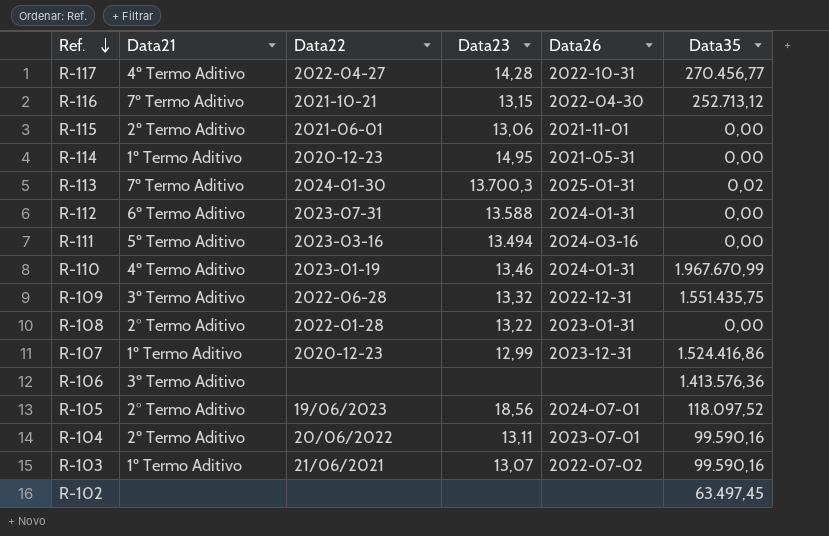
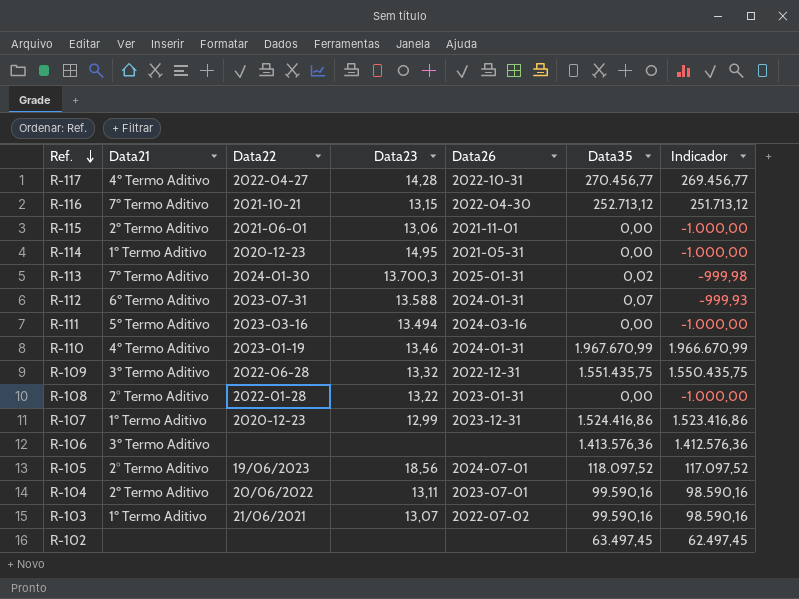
column Indicador | formula: none -> [Data35] - 1000
R-112 | Data35: 0,00 -> 0,07

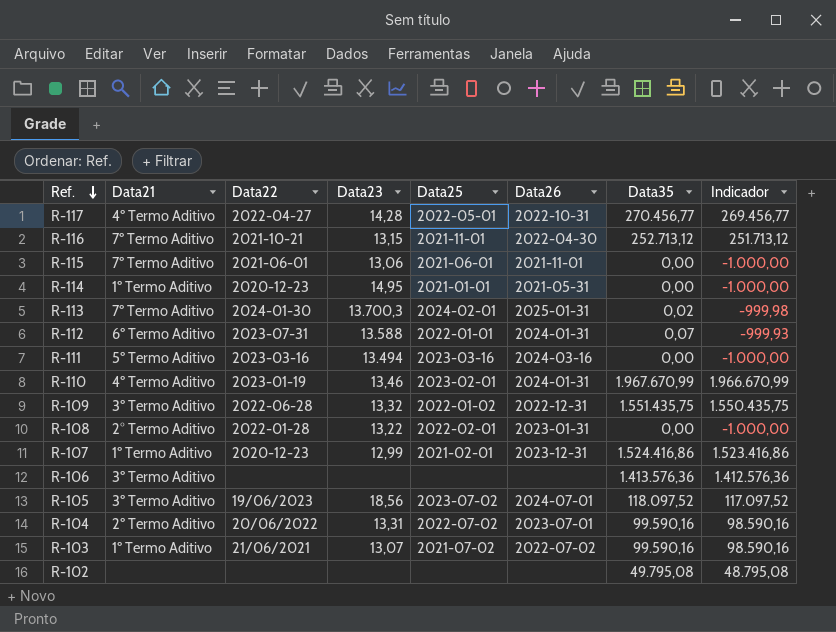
column Data25 | position: none -> 5
R-115 | Data21: 2º Termo Aditivo -> 7º Termo Aditivo
R-105 | Data21: 2° Termo Aditivo -> 3º Termo Aditivo
R-104 | Data23: 13,11 -> 13,31
R-102 | Data35: 63.497,45 -> 49.795,08
R-102 | Indicador: 62.497,45 -> 48.795,08

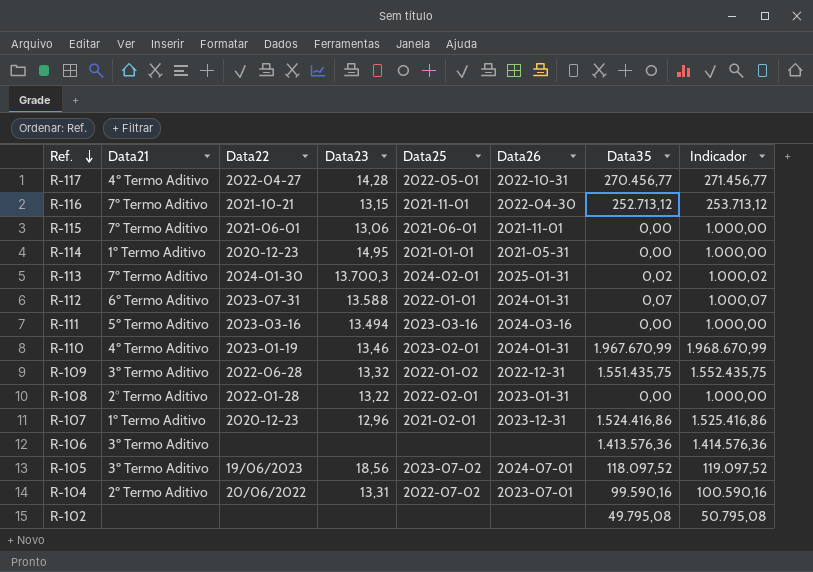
column Indicador | formula: [Data35] - 1000 -> [Data35] + 1000
row R-103: 1º Termo Aditivo | 21/06/2021 | 13,07 | 2021-07-02 | 2022-07-02 | 99.590,16 | 98.590,16 -> none
R-107 | Data23: 12,99 -> 12,96

